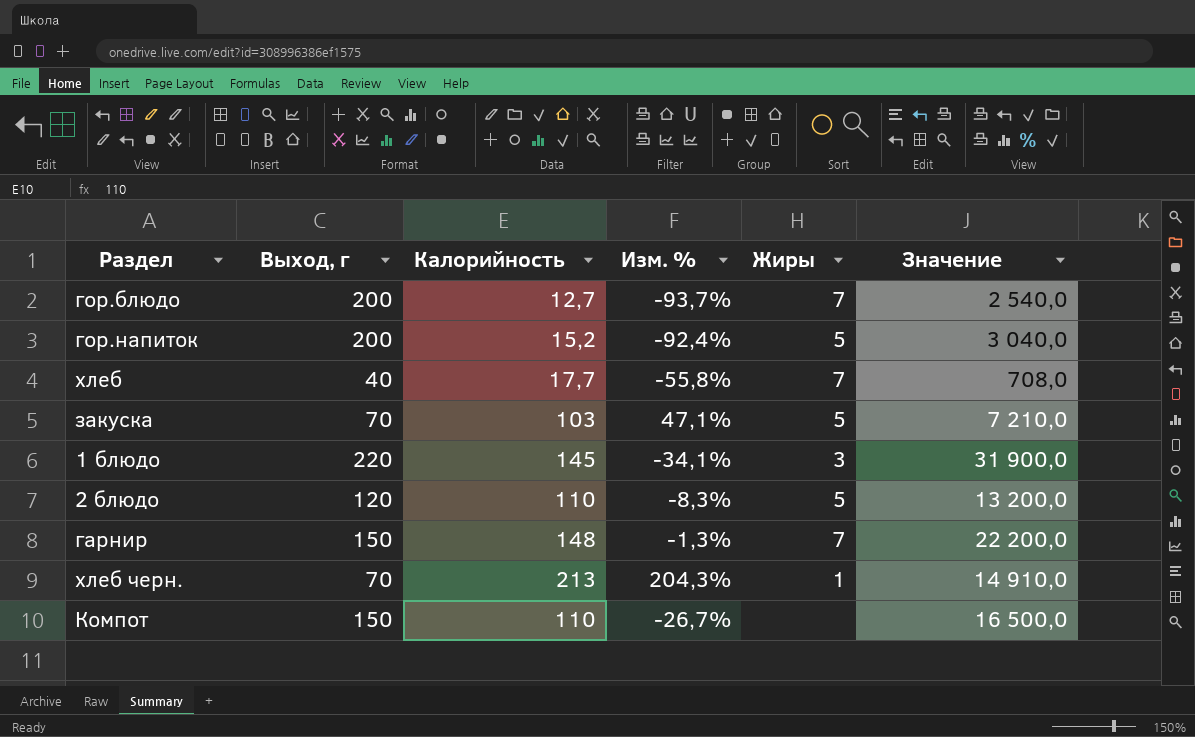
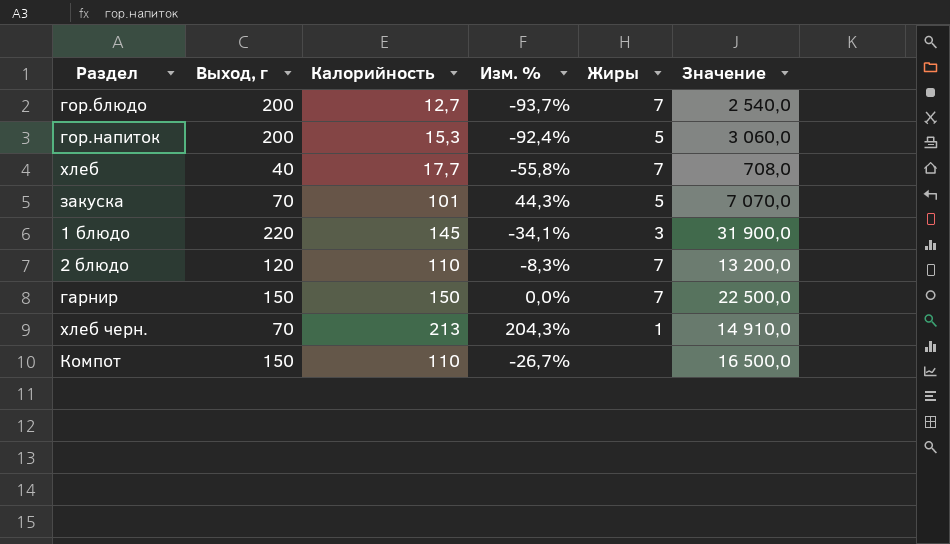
гор.напиток | Калорийность: 15,2 -> 15,3
гор.напиток | Значение: 3 040,0 -> 3 060,0
закуска | Калорийность: 103 -> 101
закуска | Изм. %: 47,1% -> 44,3%
закуска | Значение: 7 210,0 -> 7 070,0
2 блюдо | Жиры: 5 -> 7
гарнир | Калорийность: 148 -> 150
гарнир | Изм. %: -1,3% -> 0,0%
гарнир | Значение: 22 200,0 -> 22 500,0

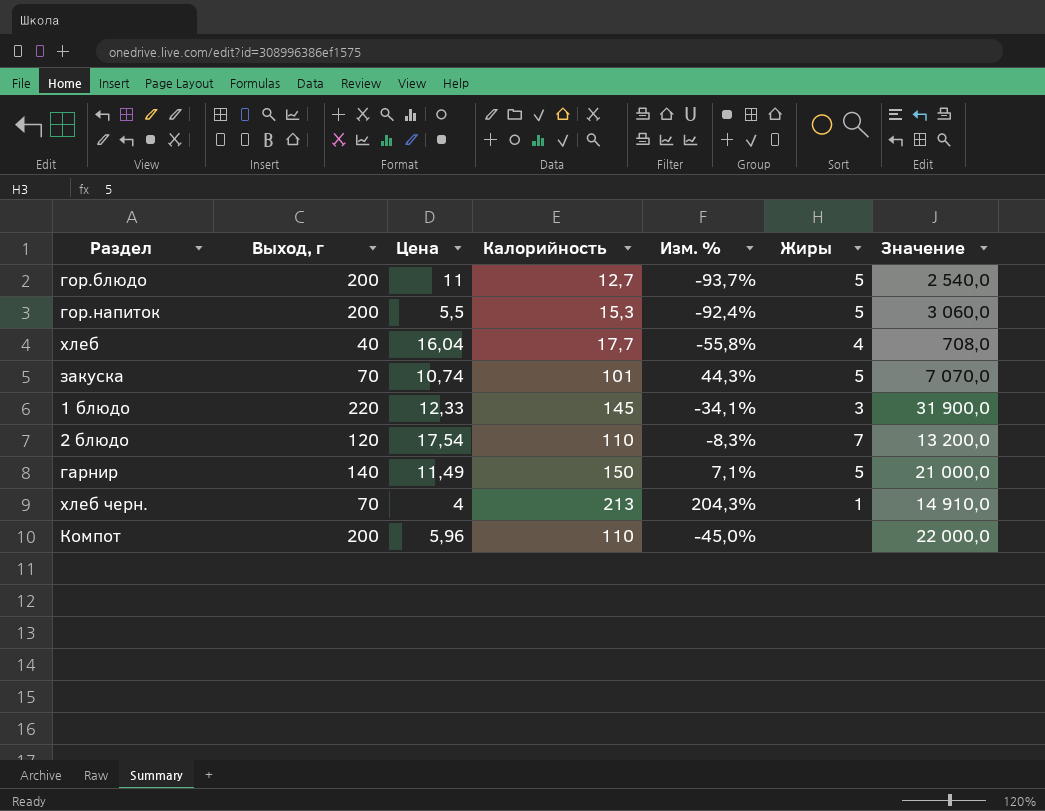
column Цена | position: none -> 3
гор.блюдо | Жиры: 7 -> 5
хлеб | Жиры: 7 -> 4
гарнир | Выход, г: 150 -> 140
гарнир | Изм. %: 0,0% -> 7,1%
гарнир | Жиры: 7 -> 5
гарнир | Значение: 22 500,0 -> 21 000,0
Компот | Выход, г: 150 -> 200
Компот | Изм. %: -26,7% -> -45,0%
Компот | Значение: 16 500,0 -> 22 000,0

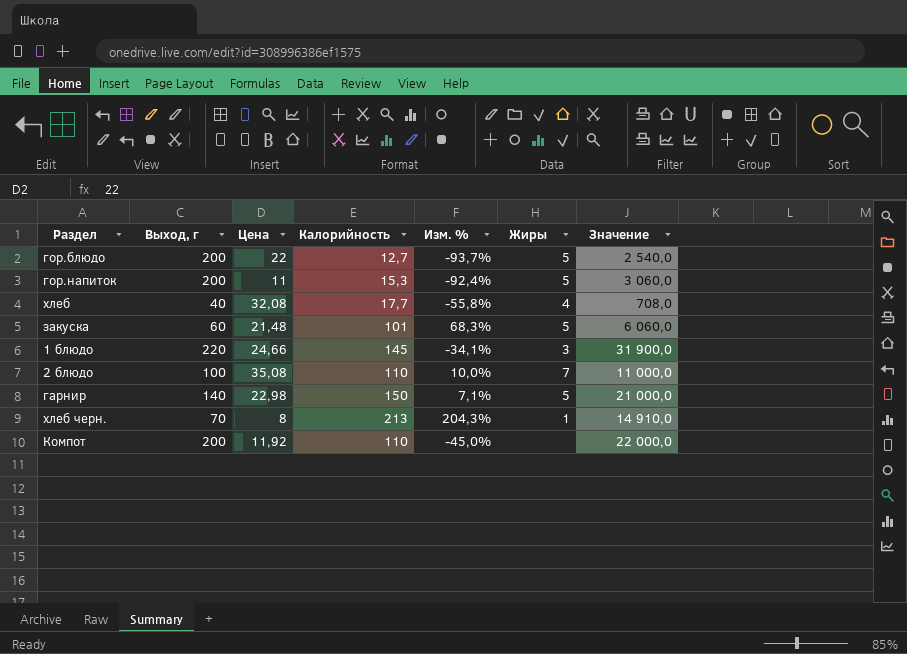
гор.блюдо | Цена: 11 -> 22
гор.напиток | Цена: 5,5 -> 11
хлеб | Цена: 16,04 -> 32,08
закуска | Выход, г: 70 -> 60
закуска | Цена: 10,74 -> 21,48
закуска | Изм. %: 44,3% -> 68,3%
закуска | Значение: 7 070,0 -> 6 060,0
1 блюдо | Цена: 12,33 -> 24,66
2 блюдо | Выход, г: 120 -> 100
2 блюдо | Цена: 17,54 -> 35,08
2 блюдо | Изм. %: -8,3% -> 10,0%
2 блюдо | Значение: 13 200,0 -> 11 000,0
гарнир | Цена: 11,49 -> 22,98
хлеб черн. | Цена: 4 -> 8
Компот | Цена: 5,96 -> 11,92

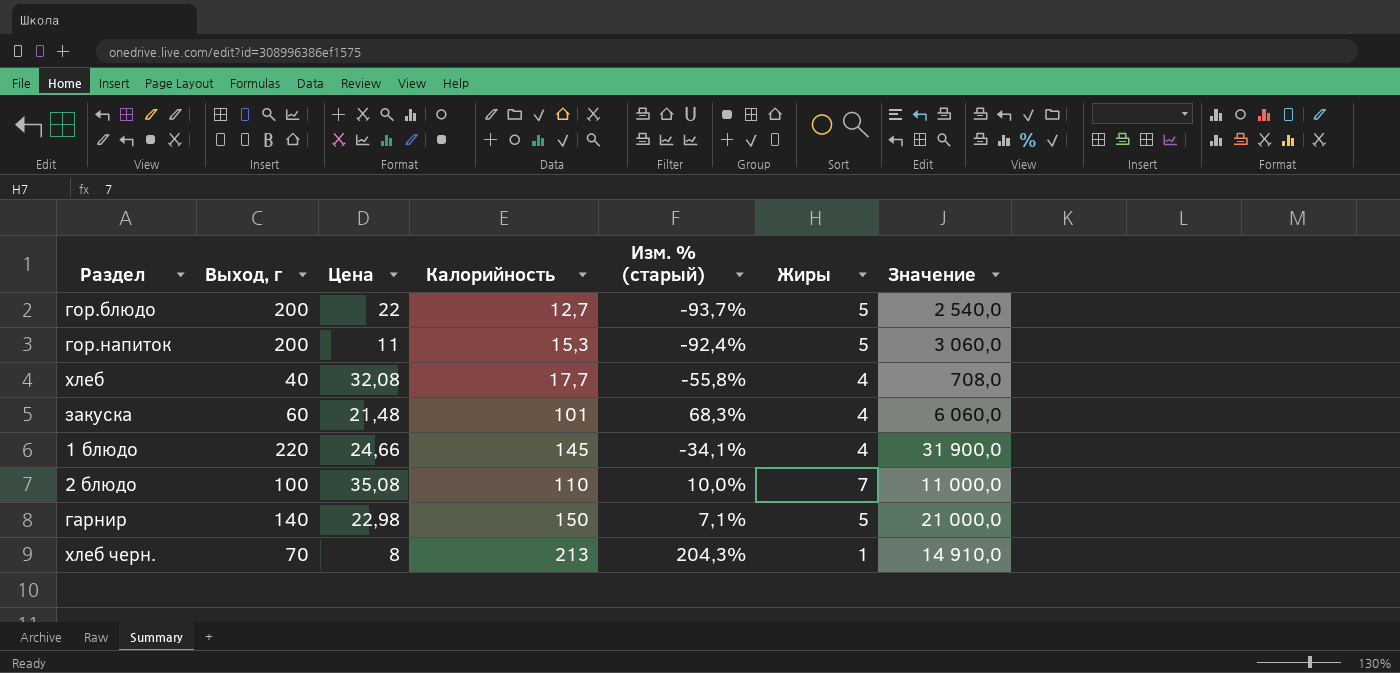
column name: Изм. % -> Изм. % (старый)
row Компот: 200 | 11,92 | 110 | -45,0% | none | 22 000,0 -> none
закуска | Жиры: 5 -> 4
1 блюдо | Жиры: 3 -> 4

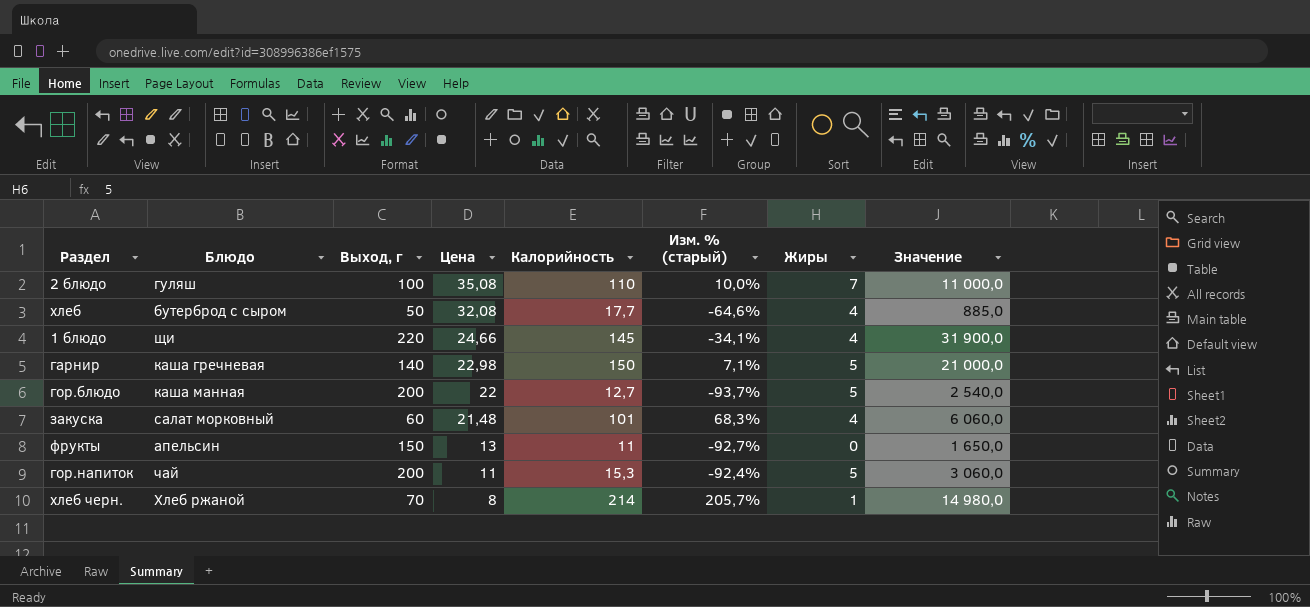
row order: none -> Цена descending
column Блюдо | position: none -> 2
хлеб | Выход, г: 40 -> 50
хлеб | Изм. % (старый): -55,8% -> -64,6%
хлеб | Значение: 708,0 -> 885,0
row фрукты: none -> апельсин | 150 | 13 | 11 | -92,7% | 0 | 1 650,0
хлеб черн. | Калорийность: 213 -> 214
хлеб черн. | Изм. % (старый): 204,3% -> 205,7%
хлеб черн. | Значение: 14 910,0 -> 14 980,0

